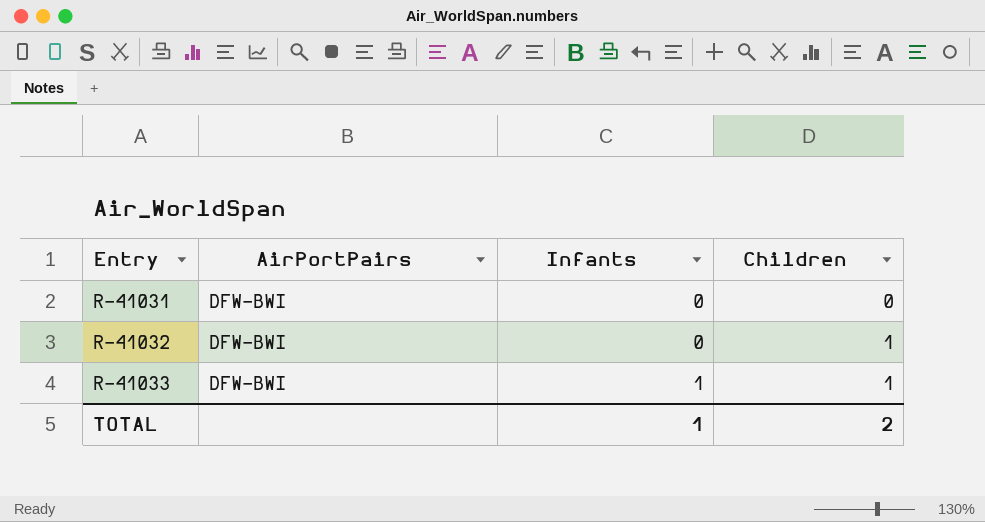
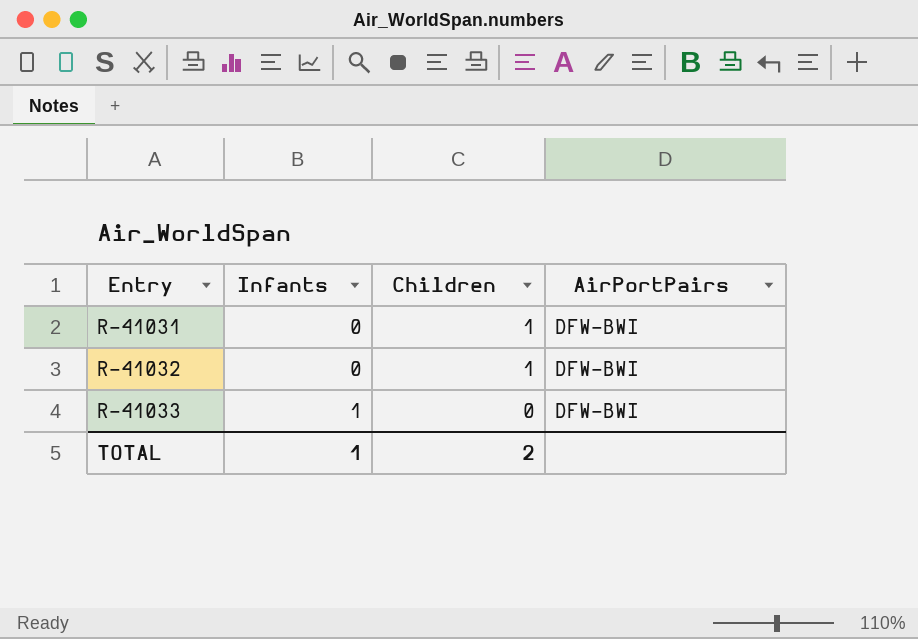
column AirPortPairs | position: 2 -> 4
R-41031 | Children: 0 -> 1
R-41033 | Children: 1 -> 0

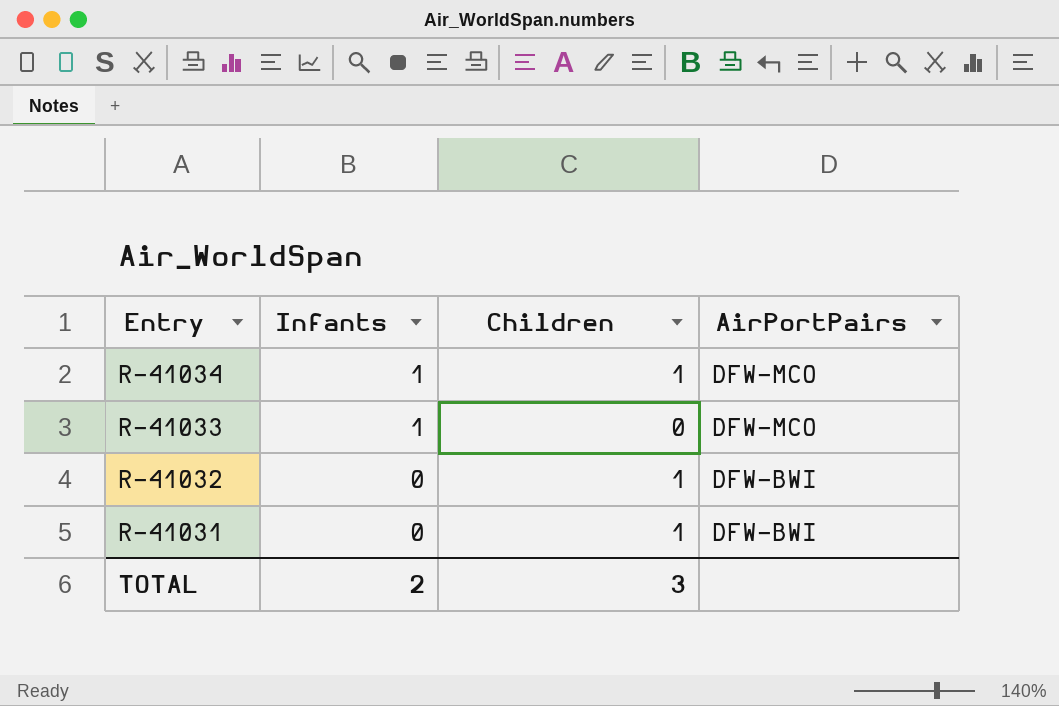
row order: Entry ascending -> Entry descending
row R-41034: none -> 1 | 1 | DFW-MCO
R-41033 | AirPortPairs: DFW-BWI -> DFW-MCO
TOTAL | Infants: 1 -> 2
TOTAL | Children: 2 -> 3

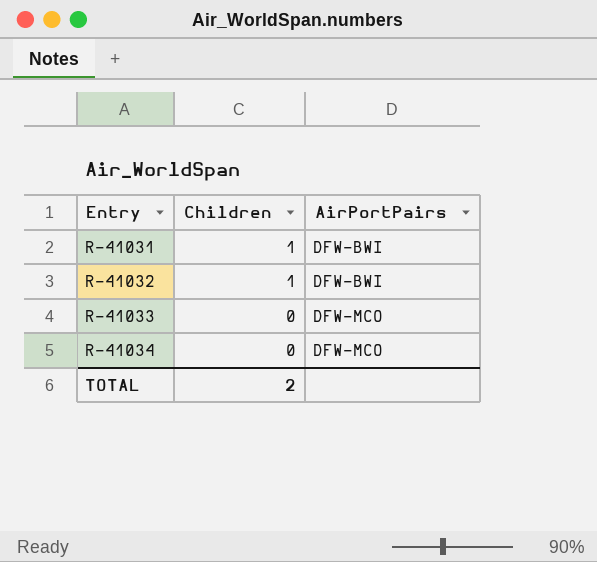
row order: Entry descending -> Entry ascending
column Infants | position: 2 -> none
R-41034 | Children: 1 -> 0
TOTAL | Children: 3 -> 2

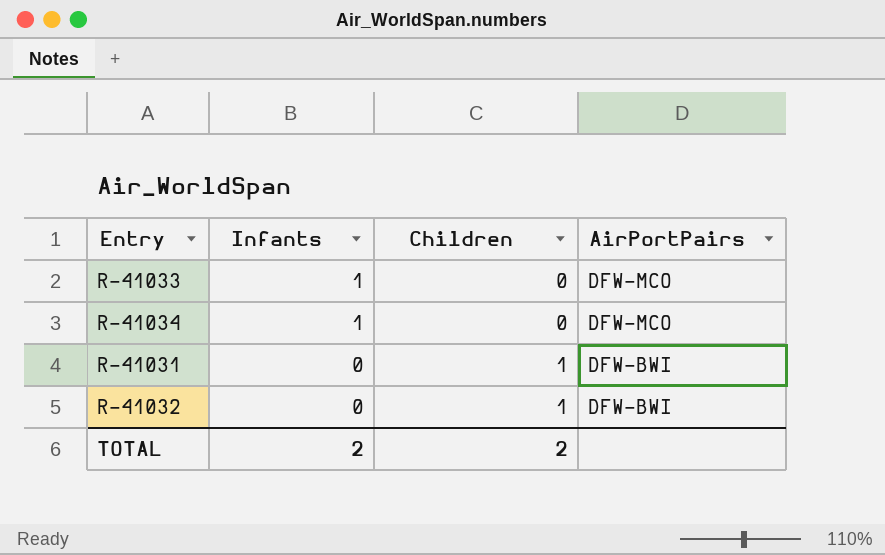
row order: Entry ascending -> Infants descending
column Infants | position: none -> 2

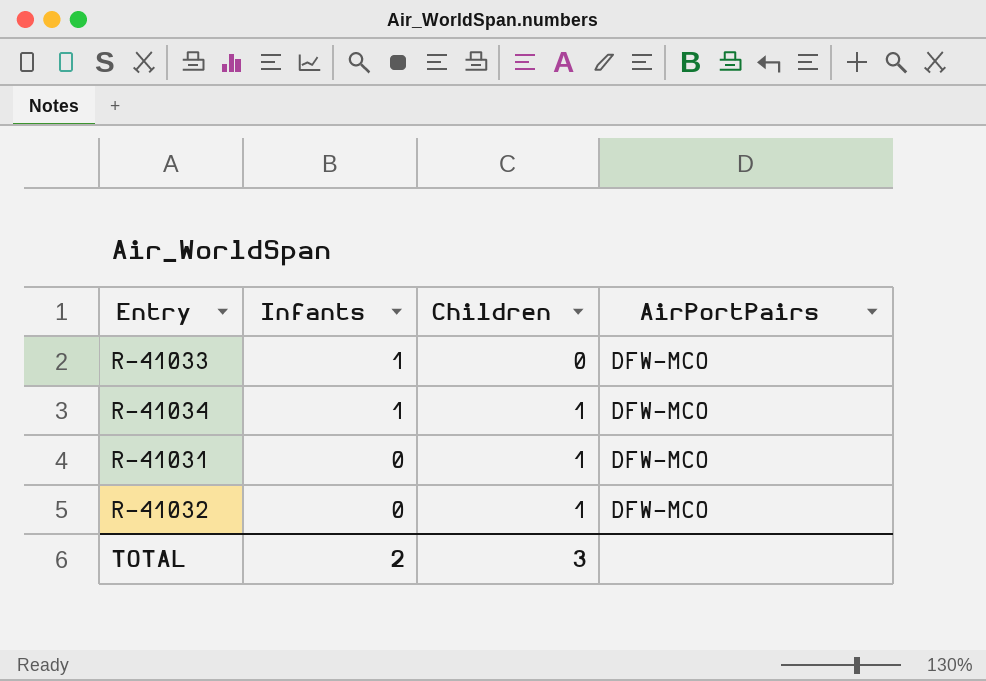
R-41034 | Children: 0 -> 1
R-41031 | AirPortPairs: DFW-BWI -> DFW-MCO
R-41032 | AirPortPairs: DFW-BWI -> DFW-MCO
TOTAL | Children: 2 -> 3

